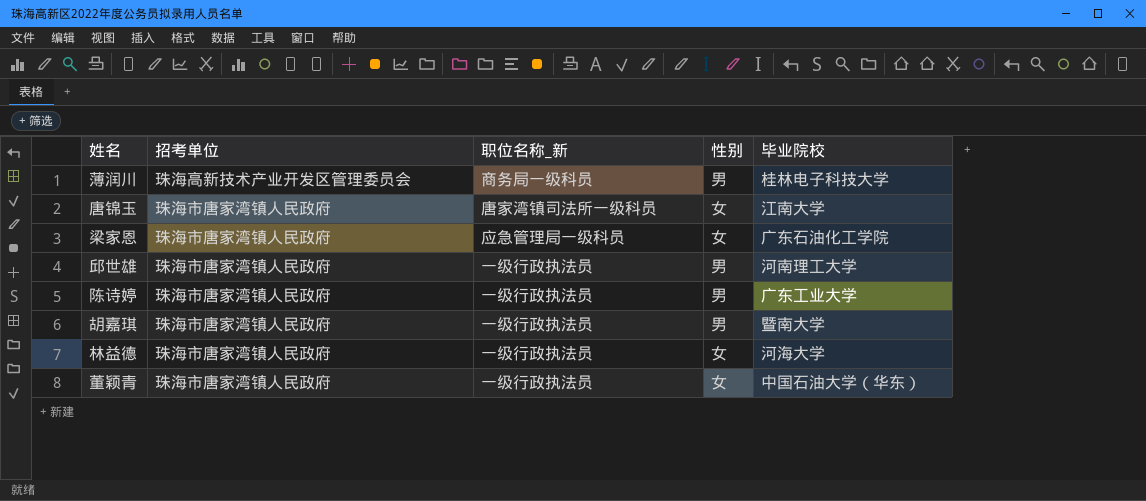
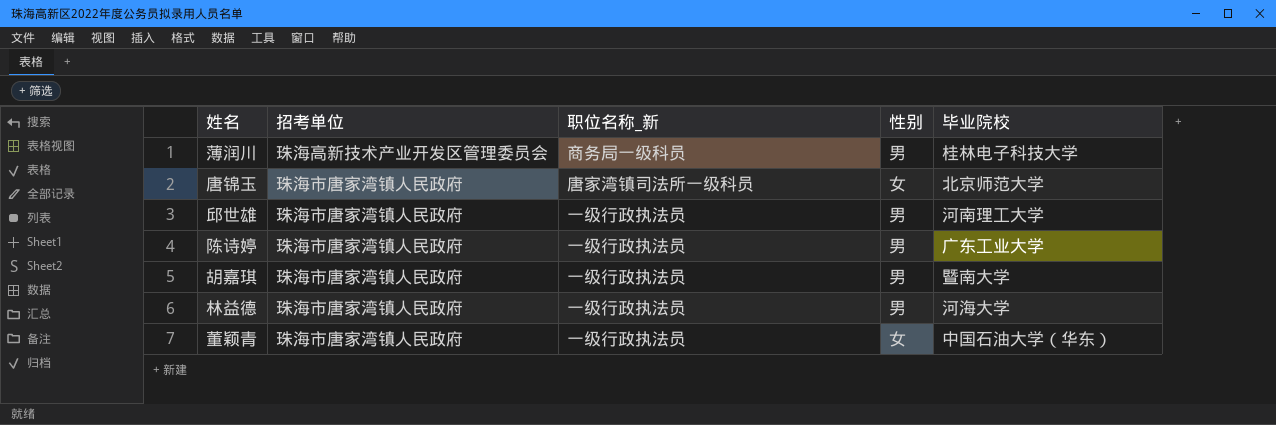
row 梁家恩: 珠海市唐家湾镇人民政府 | 应急管理局一级科员 | 女 | 广东石油化工学院 -> none
唐锦玉 | 毕业院校: 江南大学 -> 北京师范大学
林益德 | 性别: 女 -> 男

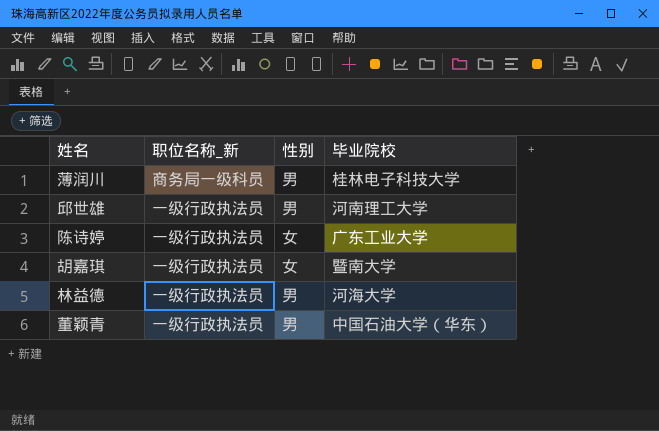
column 招考单位 | position: 2 -> none
row 唐锦玉: 珠海市唐家湾镇人民政府 | 唐家湾镇司法所一级科员 | 女 | 北京师范大学 -> none
陈诗婷 | 性别: 男 -> 女
胡嘉琪 | 性别: 男 -> 女
董颖青 | 性别: 女 -> 男

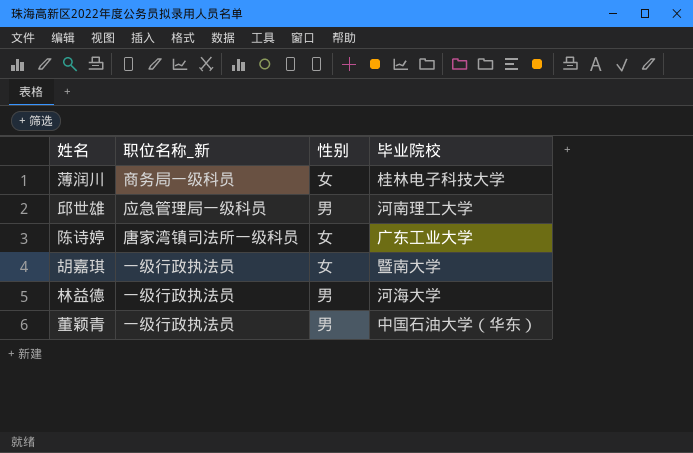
薄润川 | 性别: 男 -> 女
邱世雄 | 职位名称_新: 一级行政执法员 -> 应急管理局一级科员
陈诗婷 | 职位名称_新: 一级行政执法员 -> 唐家湾镇司法所一级科员

